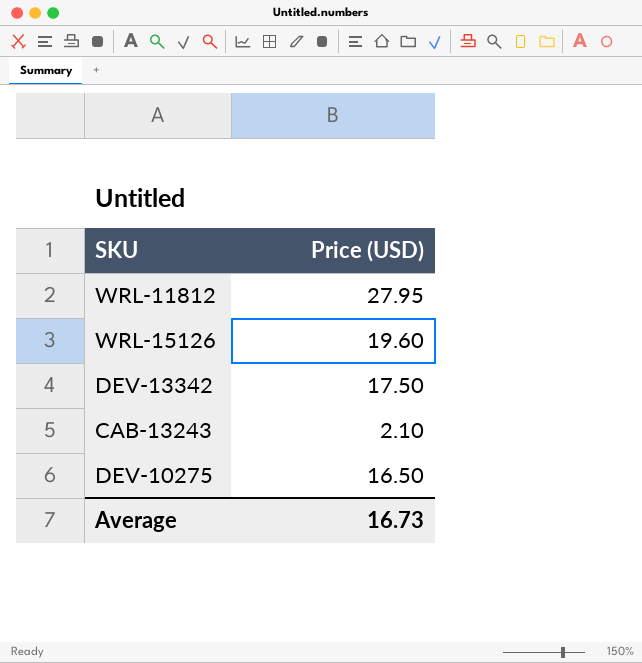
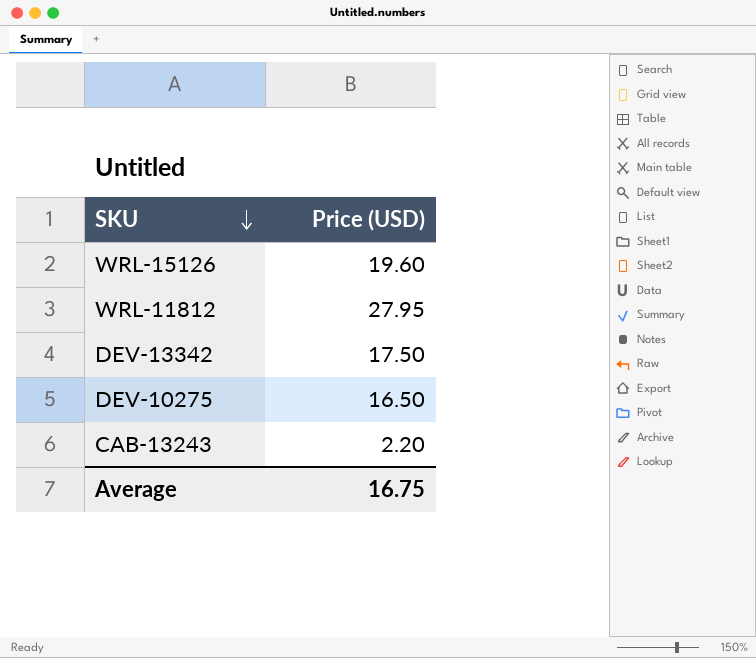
row order: none -> SKU descending
CAB-13243 | Price (USD): 2.10 -> 2.20
Average | Price (USD): 16.73 -> 16.75

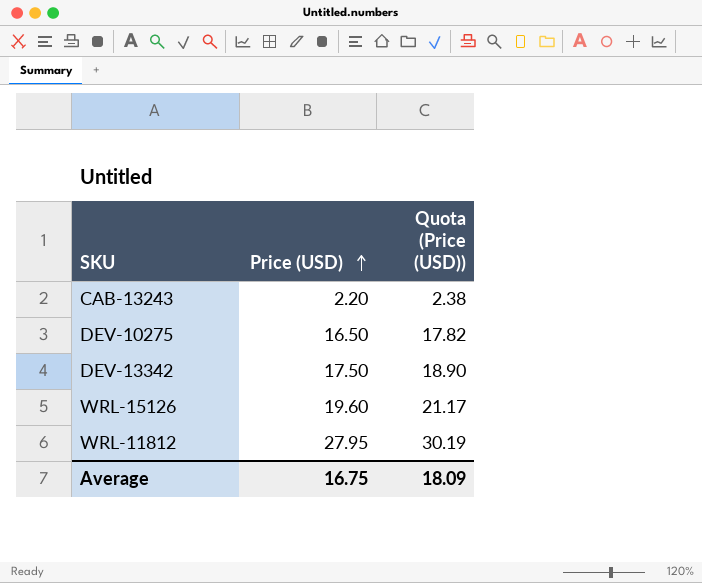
row order: SKU descending -> Price (USD) ascending
column Quota (Price (USD)) | formula: none -> [Price (USD)] * 1.08

